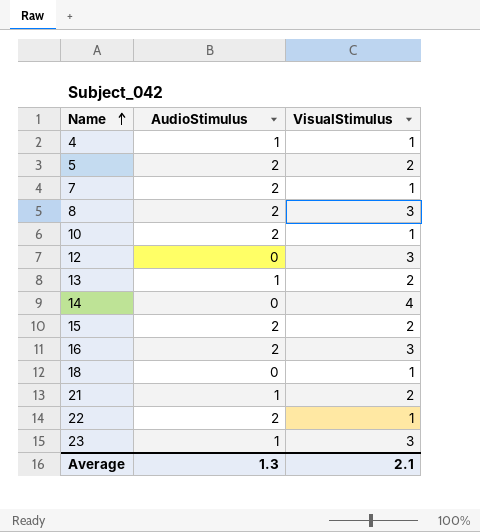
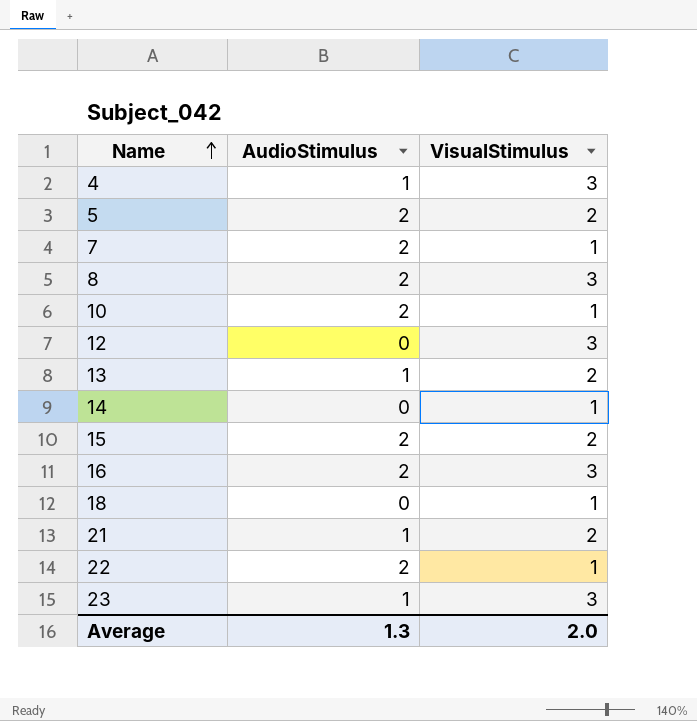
4 | VisualStimulus: 1 -> 3
14 | VisualStimulus: 4 -> 1
Average | VisualStimulus: 2.1 -> 2.0

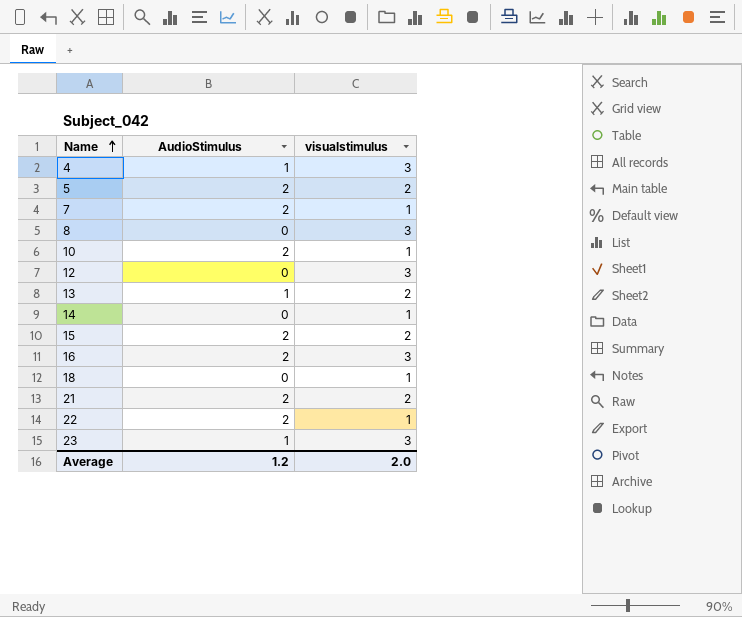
column name: VisualStimulus -> visualstimulus
8 | AudioStimulus: 2 -> 0
21 | AudioStimulus: 1 -> 2
Average | AudioStimulus: 1.3 -> 1.2

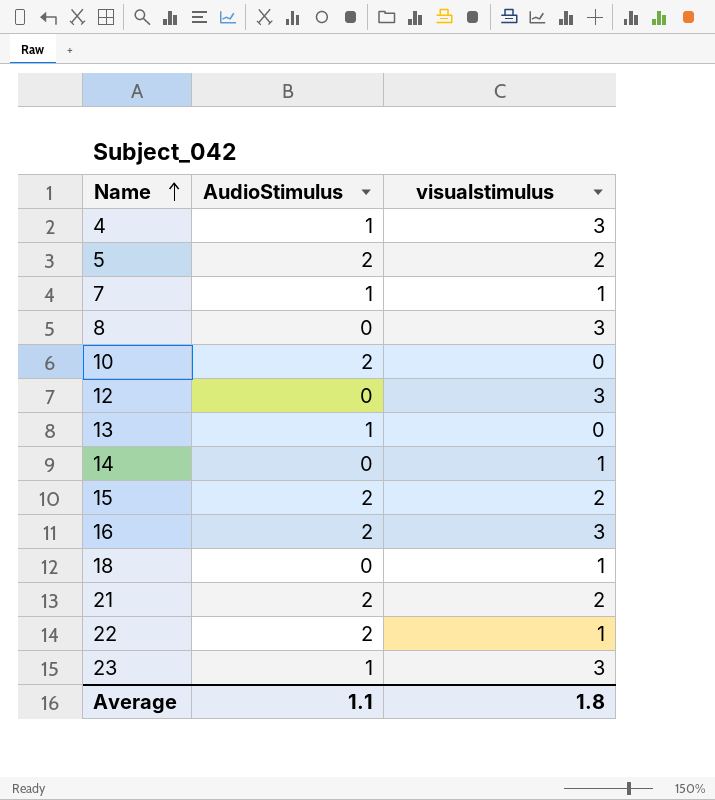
7 | AudioStimulus: 2 -> 1
10 | visualstimulus: 1 -> 0
13 | visualstimulus: 2 -> 0
Average | AudioStimulus: 1.2 -> 1.1
Average | visualstimulus: 2.0 -> 1.8

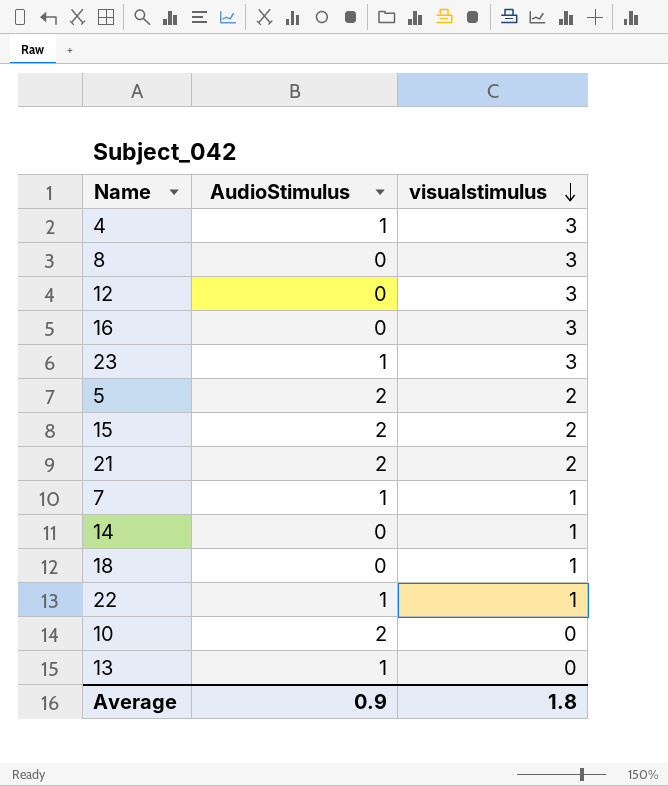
row order: Name ascending -> visualstimulus descending
16 | AudioStimulus: 2 -> 0
22 | AudioStimulus: 2 -> 1
Average | AudioStimulus: 1.1 -> 0.9

